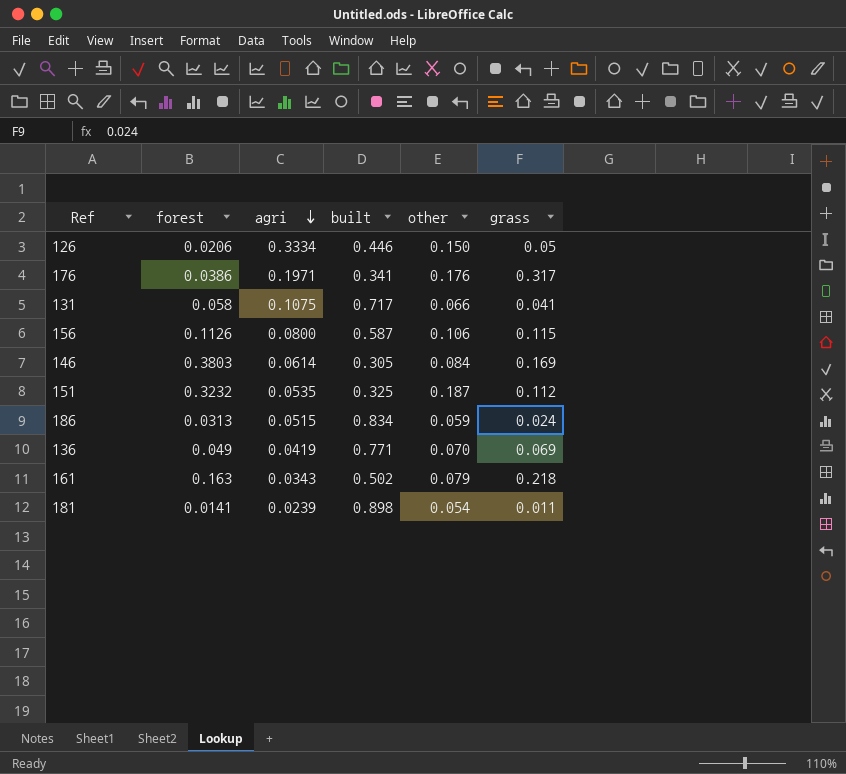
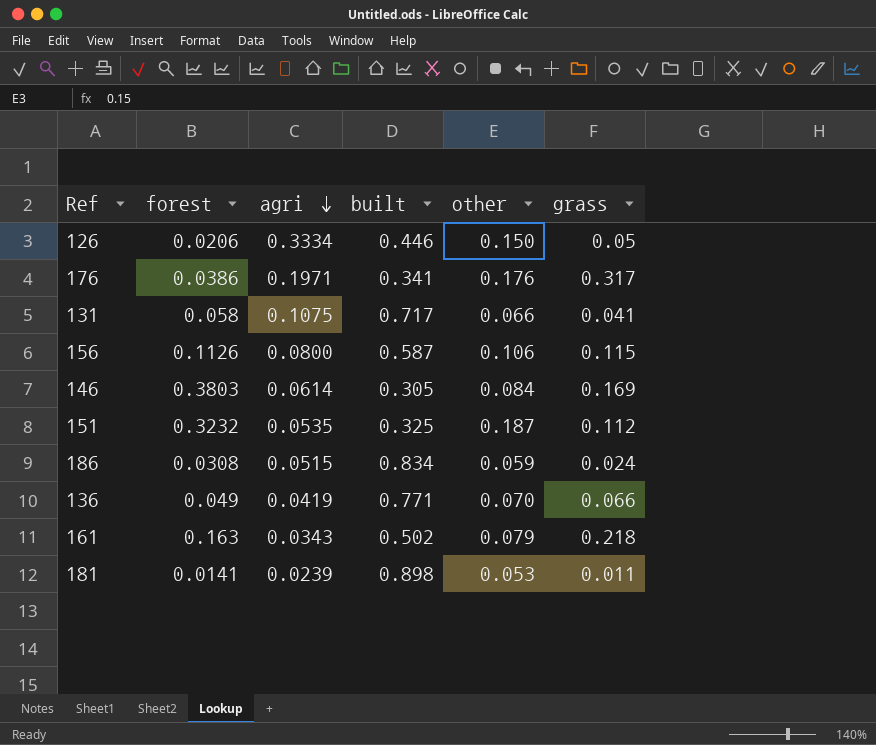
186 | forest: 0.0313 -> 0.0308
136 | grass: 0.069 -> 0.066
181 | other: 0.054 -> 0.053

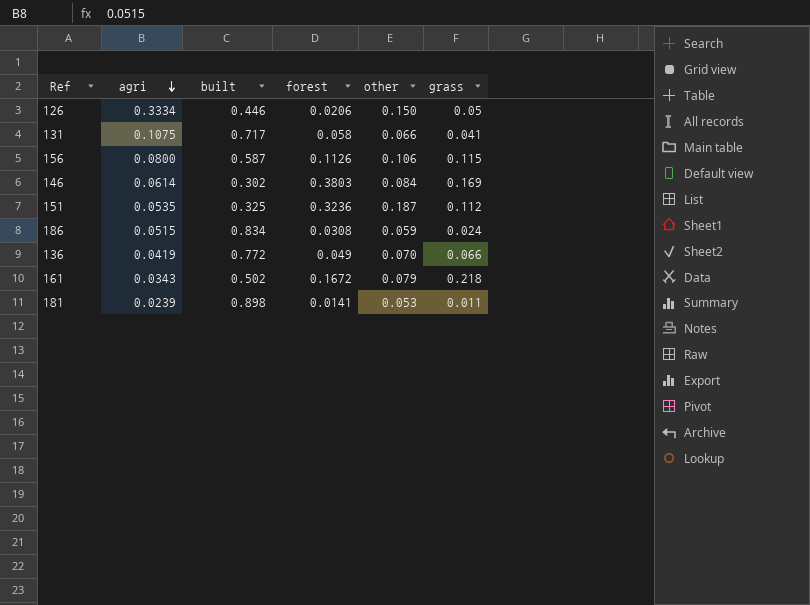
column forest | position: 2 -> 4
row 176: 0.0386 | 0.1971 | 0.341 | 0.176 | 0.317 -> none
146 | built: 0.305 -> 0.302
151 | forest: 0.3232 -> 0.3236
136 | built: 0.771 -> 0.772
161 | forest: 0.163 -> 0.1672

